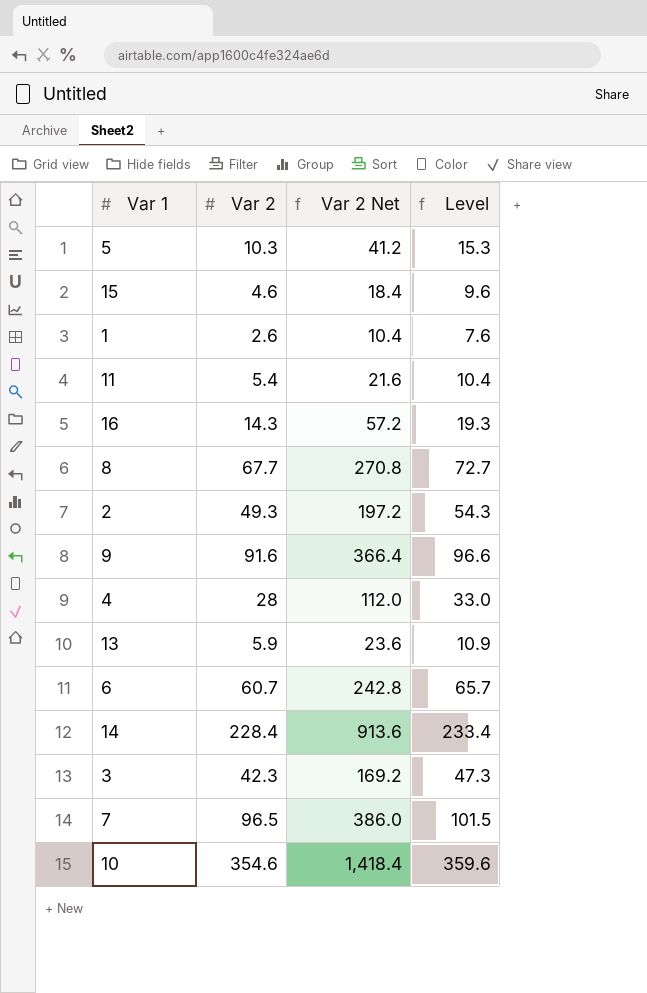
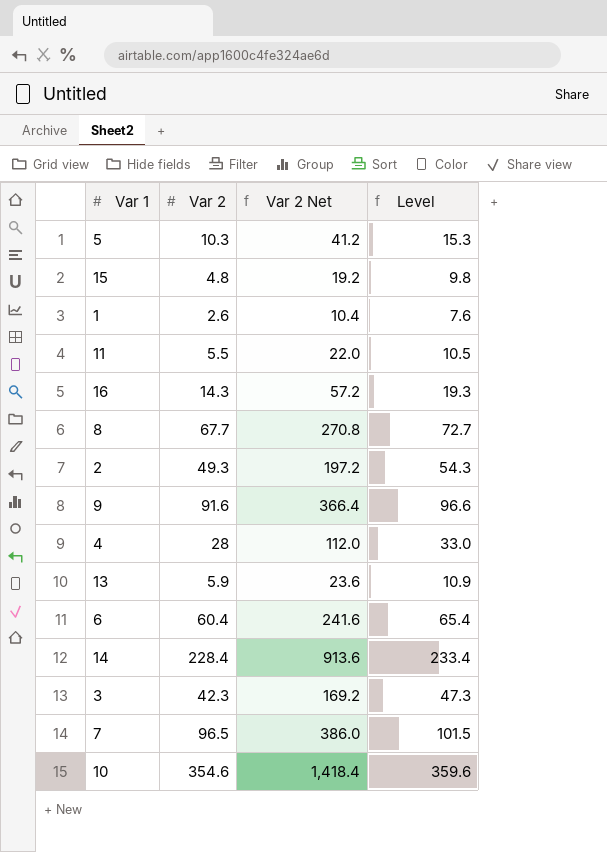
15 | Var 2: 4.6 -> 4.8
15 | Var 2 Net: 18.4 -> 19.2
15 | Level: 9.6 -> 9.8
11 | Var 2: 5.4 -> 5.5
11 | Var 2 Net: 21.6 -> 22.0
11 | Level: 10.4 -> 10.5
6 | Var 2: 60.7 -> 60.4
6 | Var 2 Net: 242.8 -> 241.6
6 | Level: 65.7 -> 65.4

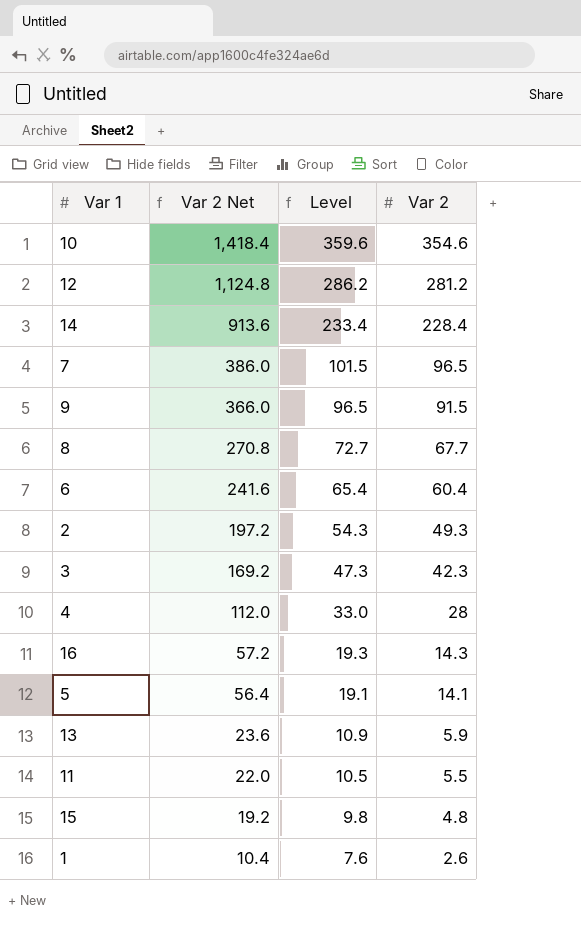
row order: none -> Var 2 Net descending
column Var 2 | position: 2 -> 4
row 12: none -> 1,124.8 | 286.2 | 281.2
9 | Var 2 Net: 366.4 -> 366.0
9 | Level: 96.6 -> 96.5
9 | Var 2: 91.6 -> 91.5
5 | Var 2 Net: 41.2 -> 56.4
5 | Level: 15.3 -> 19.1
5 | Var 2: 10.3 -> 14.1

